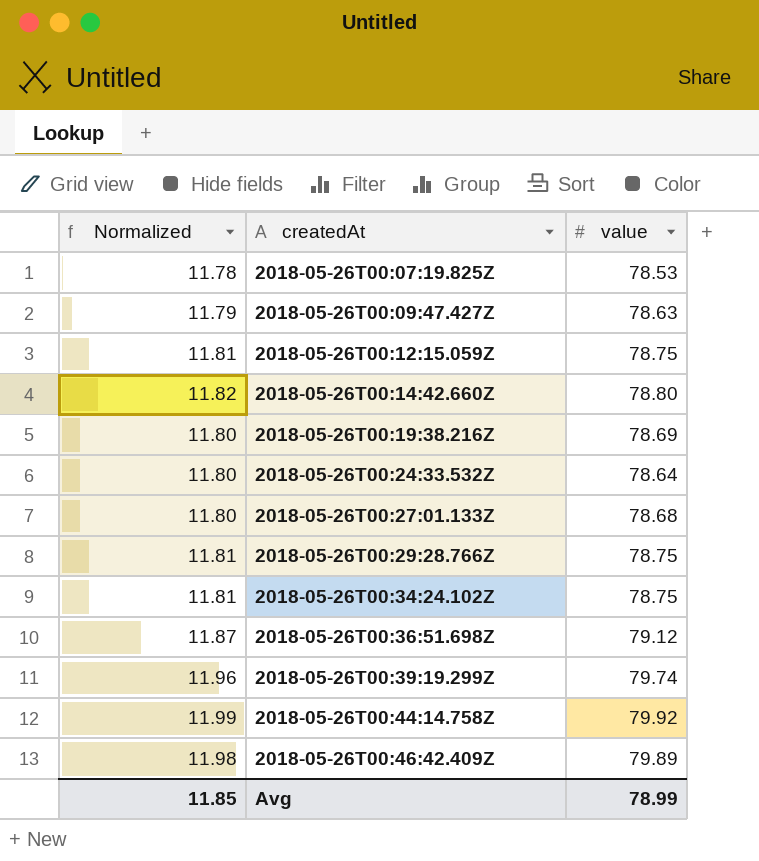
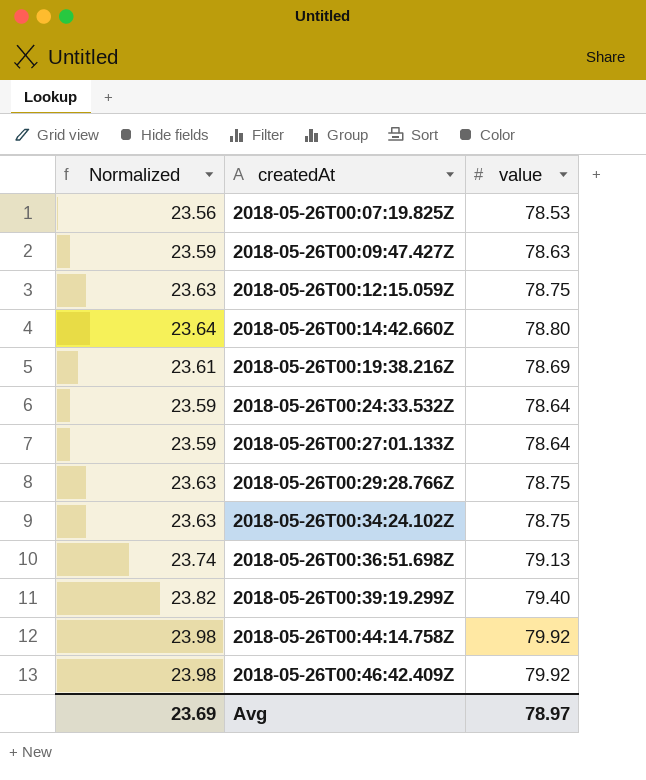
column Normalized | formula: [value] * 0.15 -> [value] * 0.3
2018-05-26T00:27:01.133Z | value: 78.68 -> 78.64
2018-05-26T00:36:51.698Z | value: 79.12 -> 79.13
2018-05-26T00:39:19.299Z | value: 79.74 -> 79.40
2018-05-26T00:46:42.409Z | value: 79.89 -> 79.92
Avg | Normalized: 11.85 -> 23.69
Avg | value: 78.99 -> 78.97

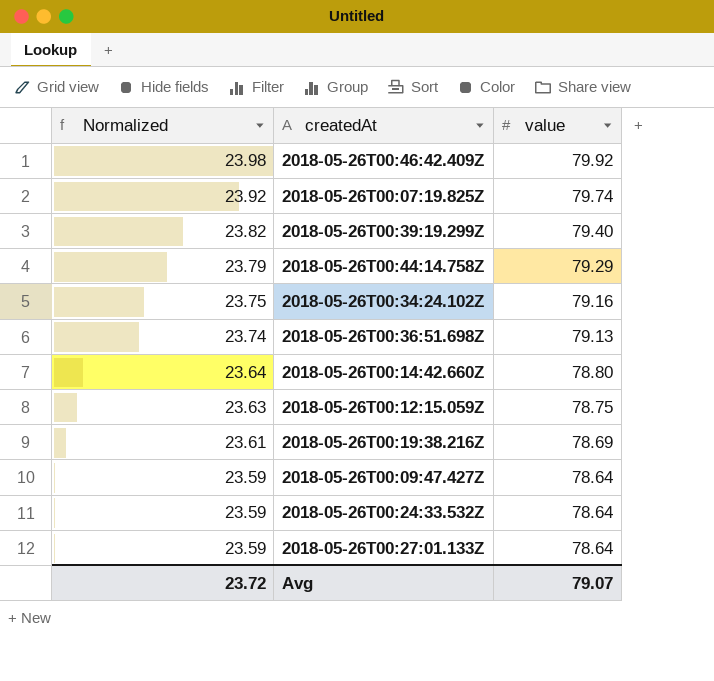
row order: createdAt ascending -> Normalized descending
row 2018-05-26T00:29:28.766Z: 23.63 | 78.75 -> none
2018-05-26T00:07:19.825Z | Normalized: 23.56 -> 23.92
2018-05-26T00:07:19.825Z | value: 78.53 -> 79.74
2018-05-26T00:44:14.758Z | Normalized: 23.98 -> 23.79
2018-05-26T00:44:14.758Z | value: 79.92 -> 79.29
2018-05-26T00:34:24.102Z | Normalized: 23.63 -> 23.75
2018-05-26T00:34:24.102Z | value: 78.75 -> 79.16
2018-05-26T00:09:47.427Z | value: 78.63 -> 78.64
Avg | Normalized: 23.69 -> 23.72
Avg | value: 78.97 -> 79.07

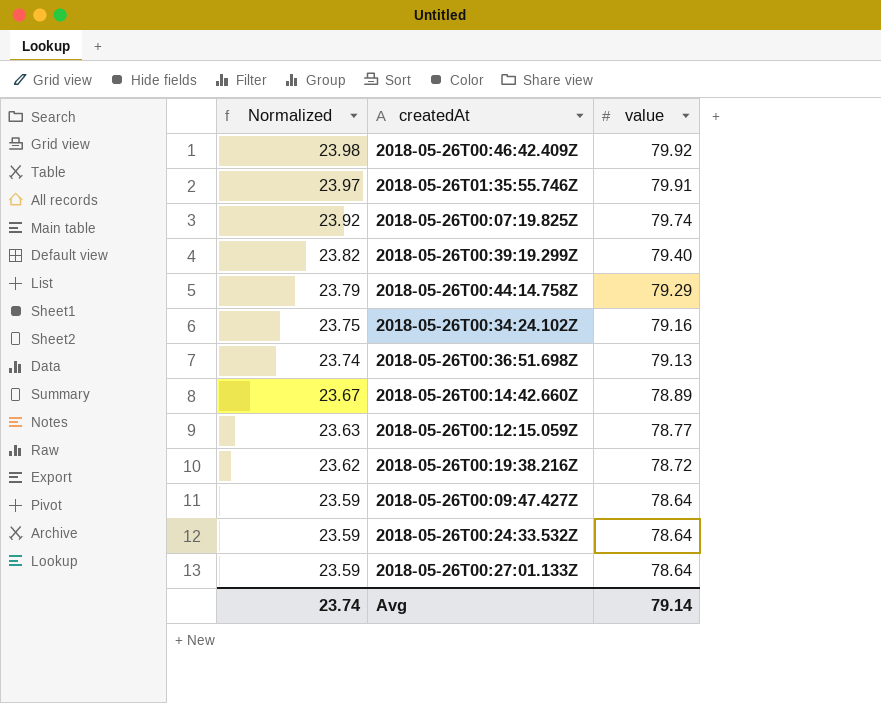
row 2018-05-26T01:35:55.746Z: none -> 23.97 | 79.91
2018-05-26T00:14:42.660Z | Normalized: 23.64 -> 23.67
2018-05-26T00:14:42.660Z | value: 78.80 -> 78.89
2018-05-26T00:12:15.059Z | value: 78.75 -> 78.77
2018-05-26T00:19:38.216Z | Normalized: 23.61 -> 23.62
2018-05-26T00:19:38.216Z | value: 78.69 -> 78.72
Avg | Normalized: 23.72 -> 23.74
Avg | value: 79.07 -> 79.14

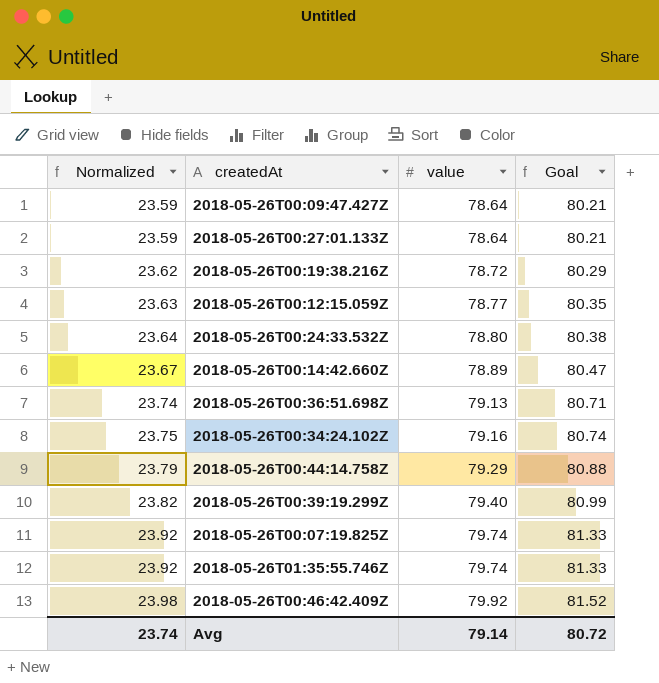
row order: Normalized descending -> Normalized ascending
column Goal | formula: none -> [value] * 1.02
2018-05-26T00:24:33.532Z | Normalized: 23.59 -> 23.64
2018-05-26T00:24:33.532Z | value: 78.64 -> 78.80
2018-05-26T01:35:55.746Z | Normalized: 23.97 -> 23.92
2018-05-26T01:35:55.746Z | value: 79.91 -> 79.74

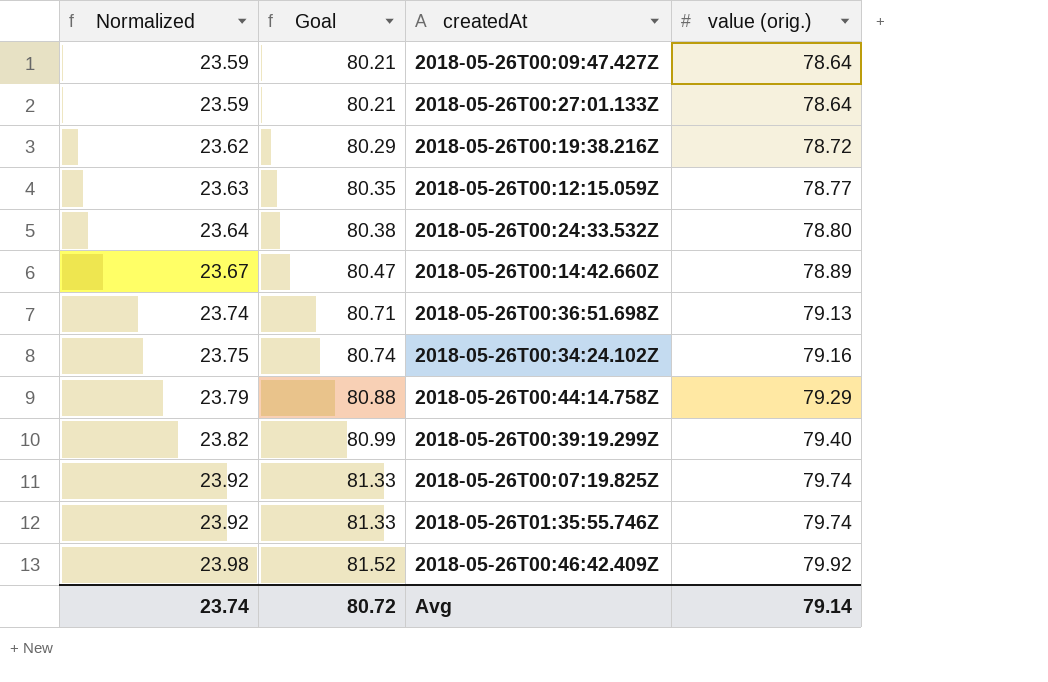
column Goal | position: 4 -> 2
column name: value -> value (orig.)

